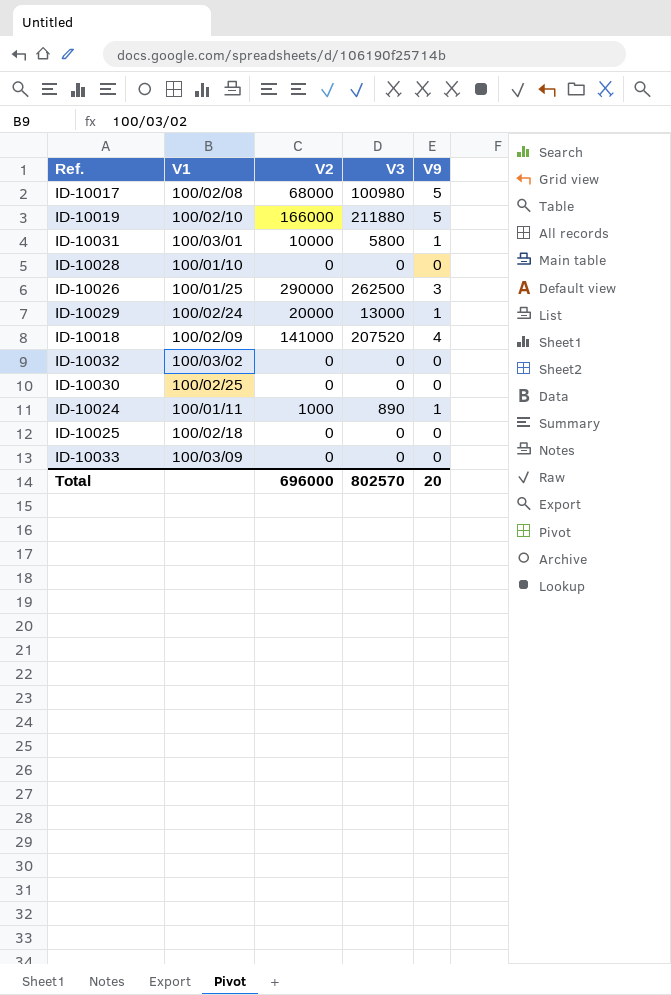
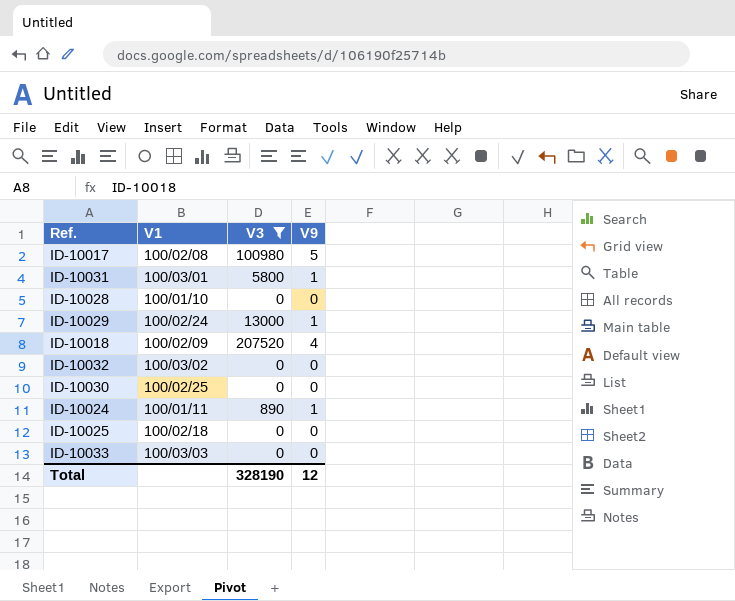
filter: none -> V3 <= 207520
column V2 | position: 3 -> none
ID-10033 | V1: 100/03/09 -> 100/03/03
Total | V3: 802570 -> 328190
Total | V9: 20 -> 12

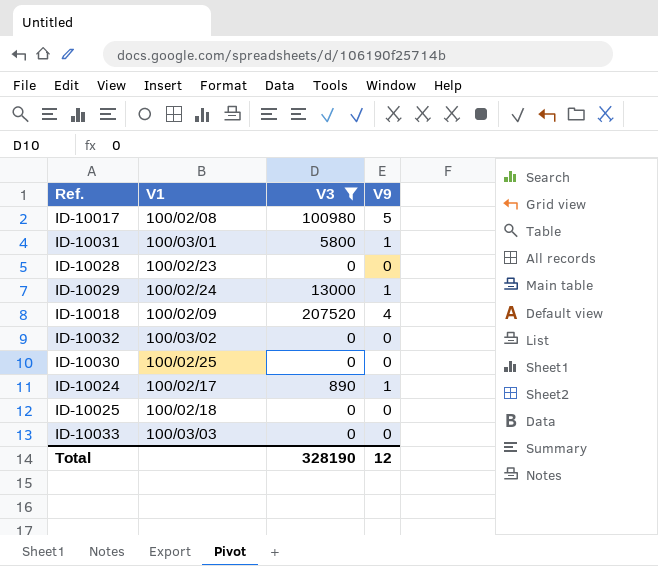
ID-10028 | V1: 100/01/10 -> 100/02/23
ID-10024 | V1: 100/01/11 -> 100/02/17

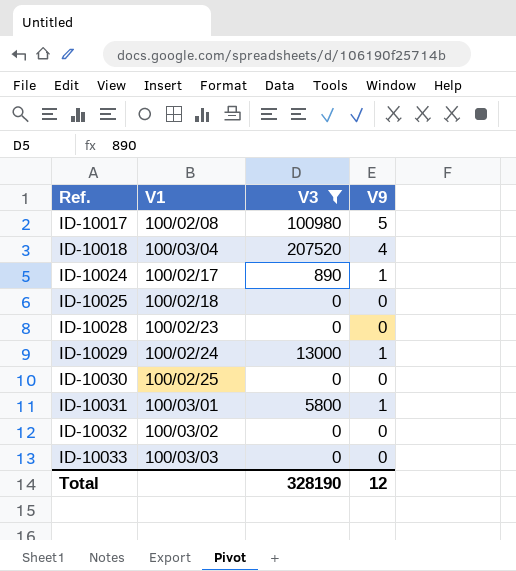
row order: none -> Ref. ascending
ID-10018 | V1: 100/02/09 -> 100/03/04

